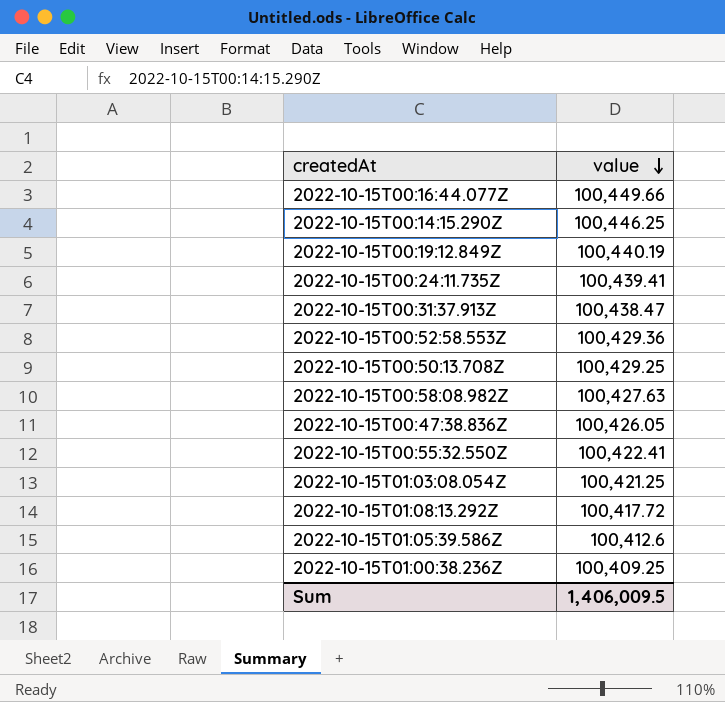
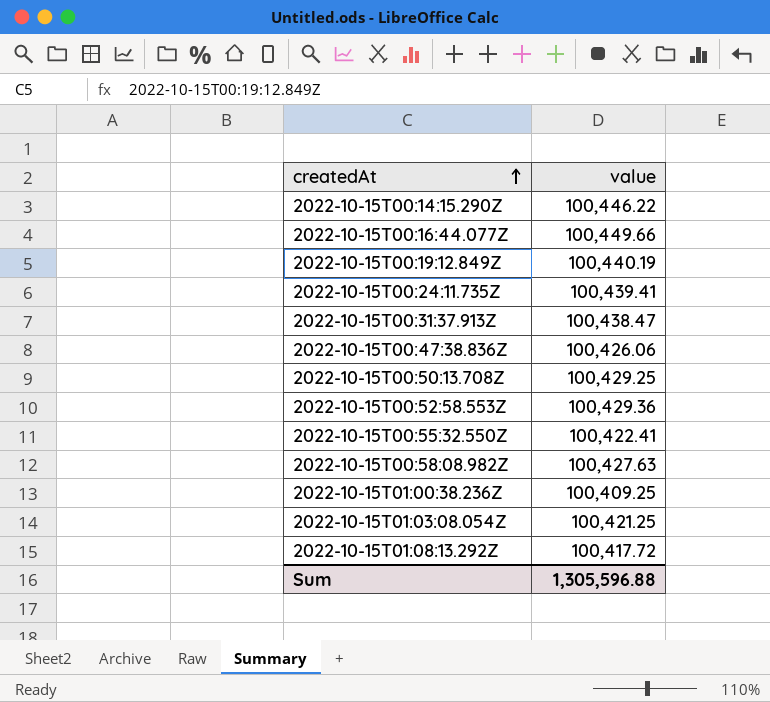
row order: value descending -> createdAt ascending
row 2022-10-15T01:05:39.586Z: 100,412.6 -> none
2022-10-15T00:14:15.290Z | value: 100,446.25 -> 100,446.22
2022-10-15T00:47:38.836Z | value: 100,426.05 -> 100,426.06
Sum | value: 1,406,009.5 -> 1,305,596.88

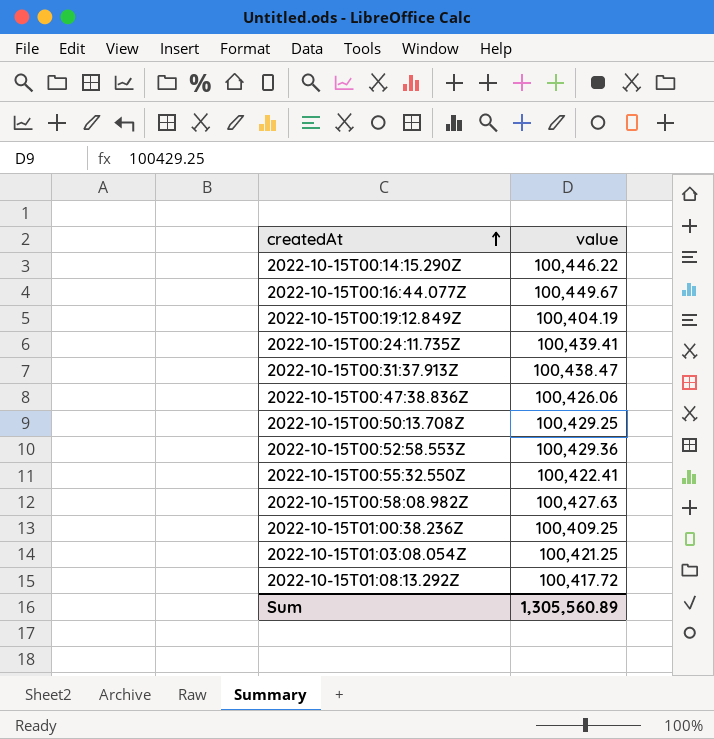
2022-10-15T00:16:44.077Z | value: 100,449.66 -> 100,449.67
2022-10-15T00:19:12.849Z | value: 100,440.19 -> 100,404.19
Sum | value: 1,305,596.88 -> 1,305,560.89

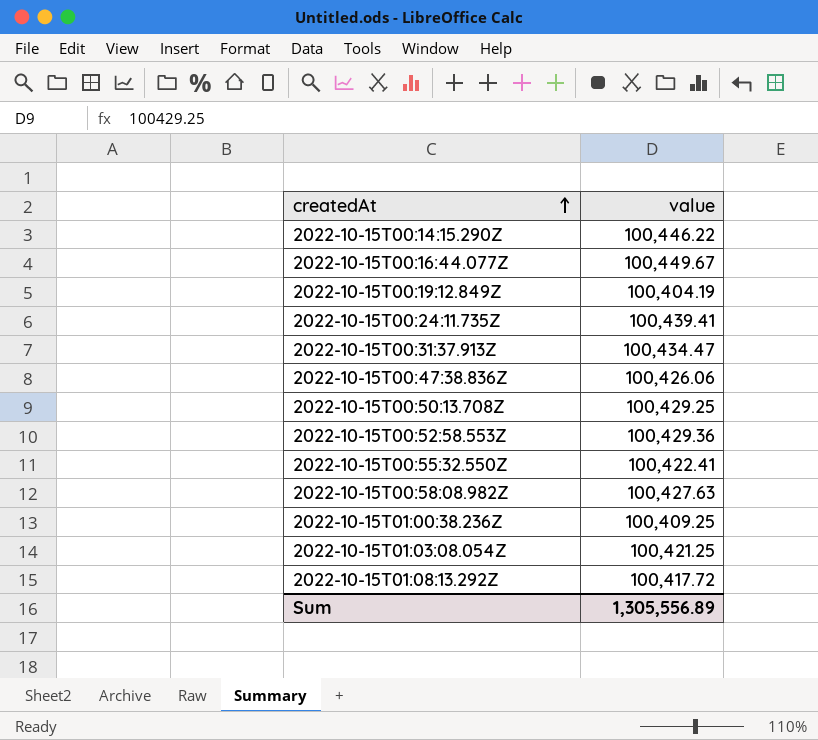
2022-10-15T00:31:37.913Z | value: 100,438.47 -> 100,434.47
Sum | value: 1,305,560.89 -> 1,305,556.89

